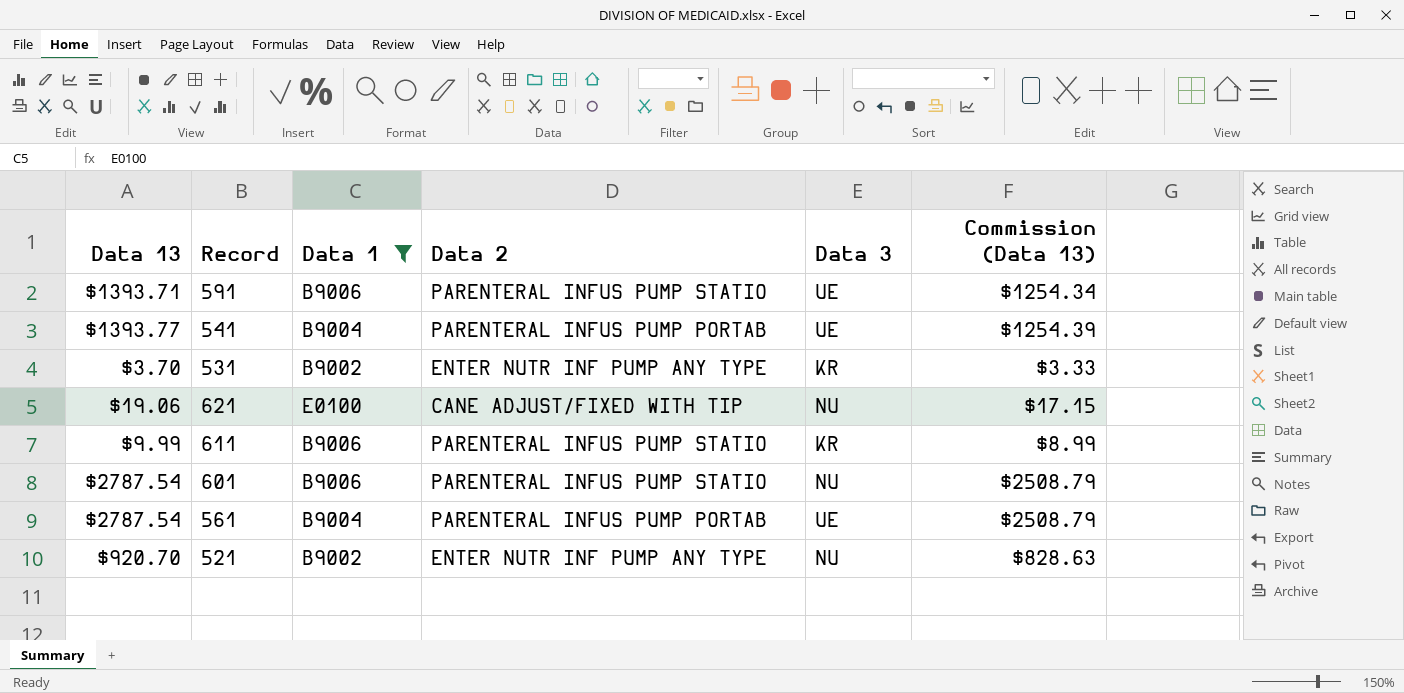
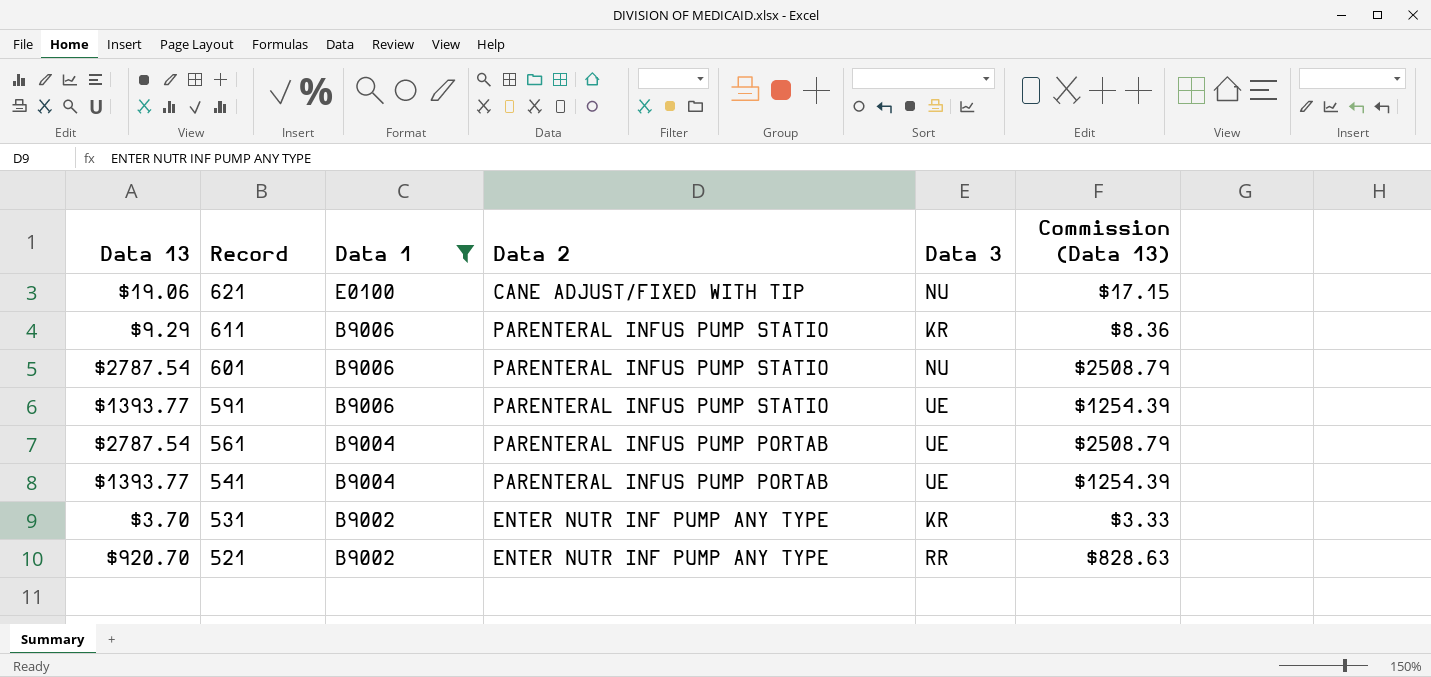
row order: none -> Record descending
611 | Data 13: $9.99 -> $9.29
611 | Commission (Data 13): $8.99 -> $8.36
591 | Data 13: $1393.71 -> $1393.77
591 | Commission (Data 13): $1254.34 -> $1254.39
521 | Data 3: NU -> RR

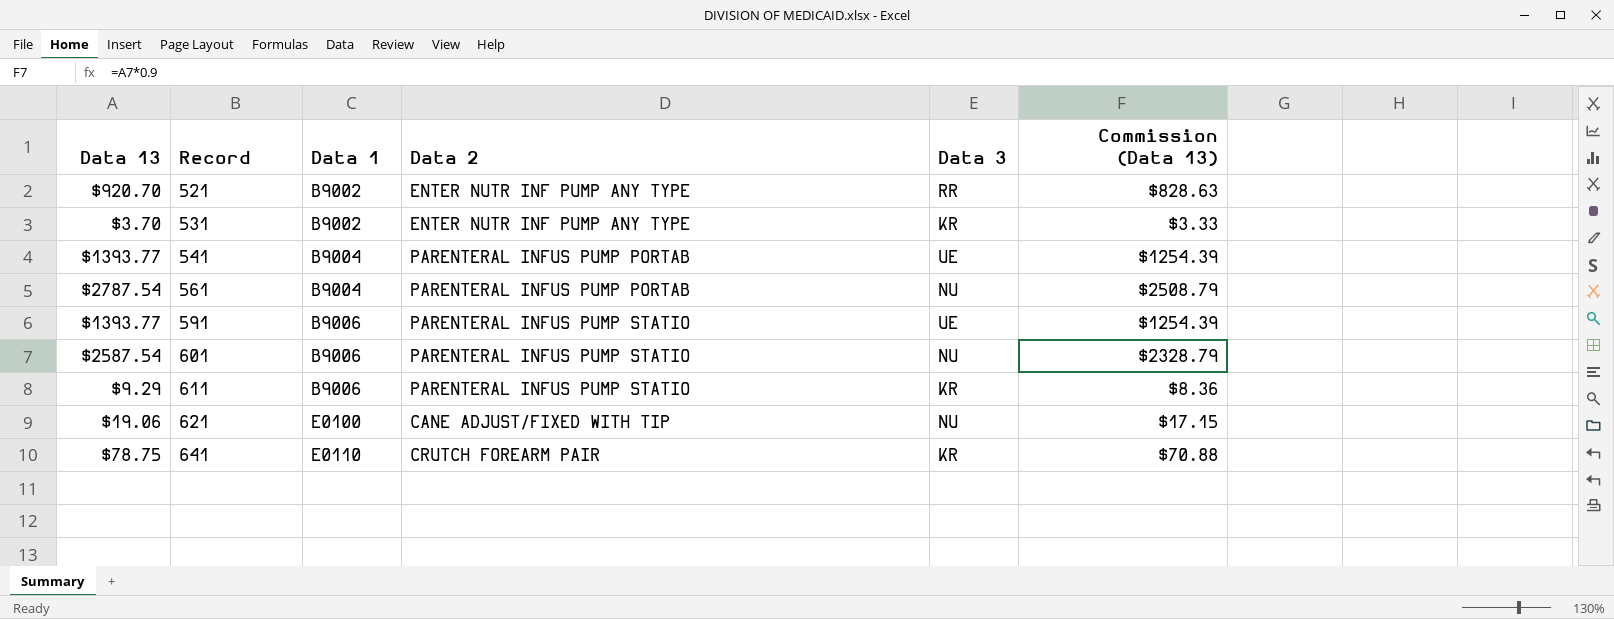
filter: Data 1 != E0110 -> none
row order: Record descending -> Record ascending
561 | Data 3: UE -> NU
601 | Data 13: $2787.54 -> $2587.54
601 | Commission (Data 13): $2508.79 -> $2328.79

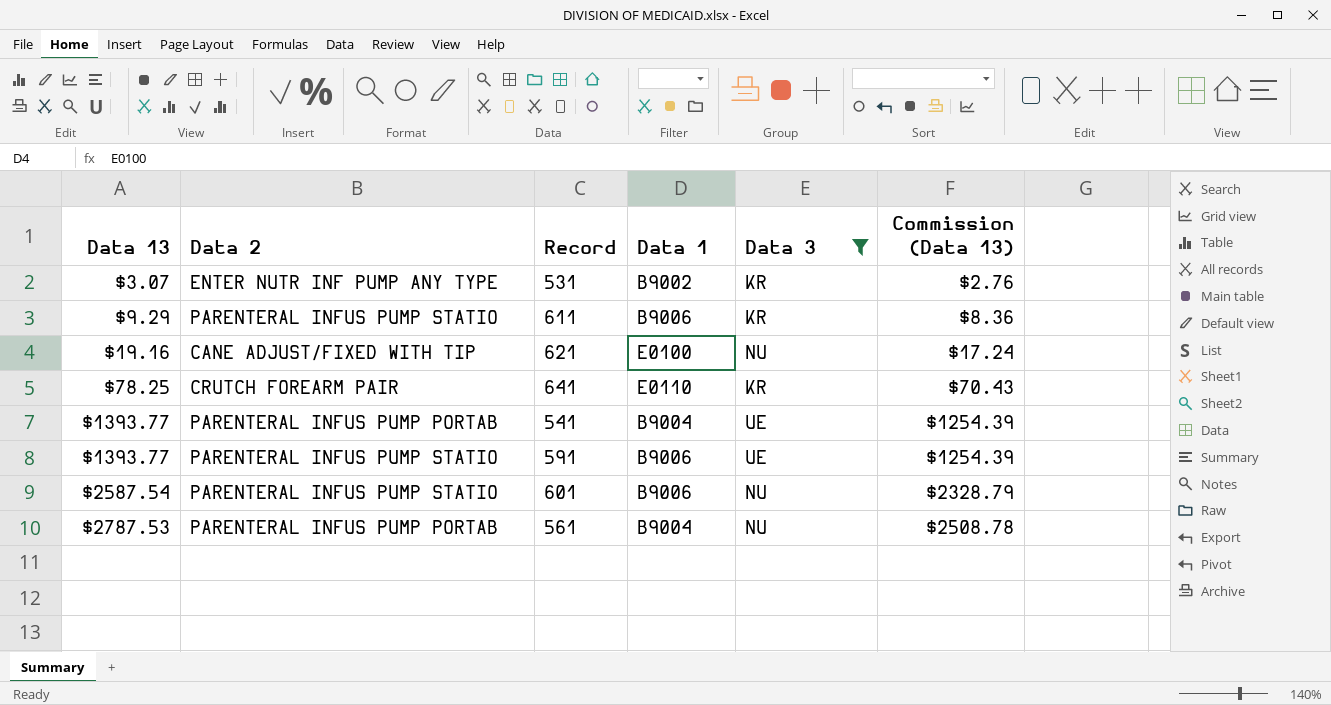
filter: none -> Data 3 != RR
row order: Record ascending -> Data 13 ascending
column Data 2 | position: 4 -> 2
531 | Data 13: $3.70 -> $3.07
531 | Commission (Data 13): $3.33 -> $2.76
621 | Data 13: $19.06 -> $19.16
621 | Commission (Data 13): $17.15 -> $17.24
641 | Data 13: $78.75 -> $78.25
641 | Commission (Data 13): $70.88 -> $70.43
561 | Data 13: $2787.54 -> $2787.53
561 | Commission (Data 13): $2508.79 -> $2508.78

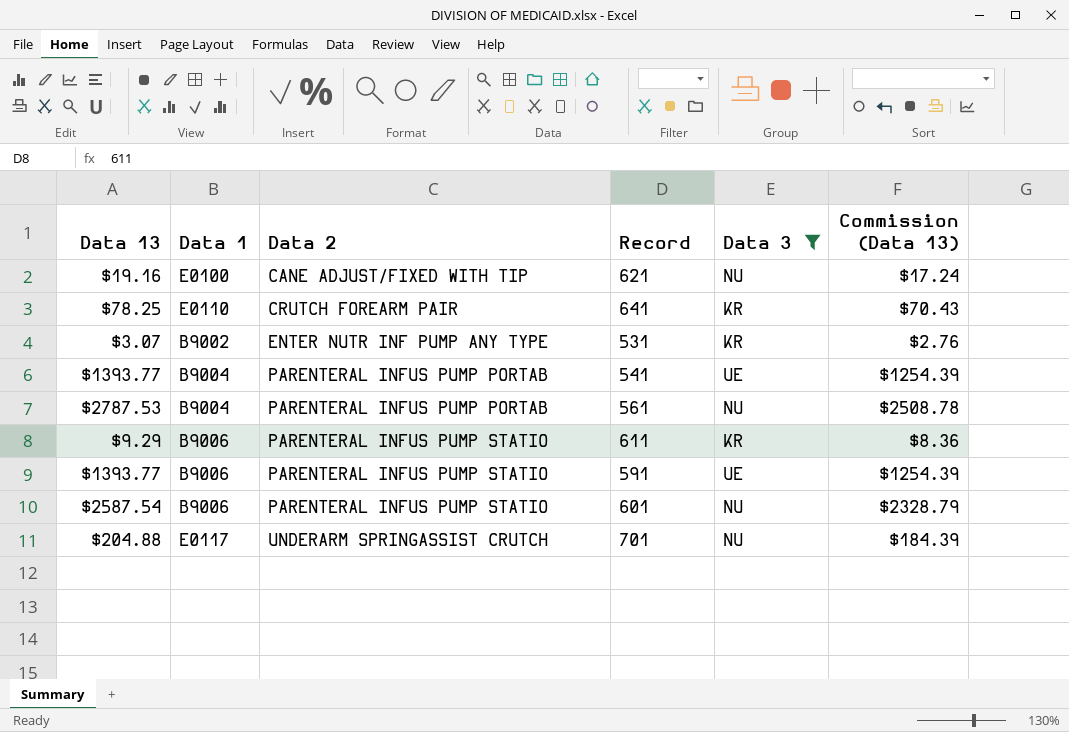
row order: Data 13 ascending -> Data 2 ascending
column Data 1 | position: 4 -> 2
row 701: none -> $204.88 | E0117 | UNDERARM SPRINGASSIST CRUTCH | NU | $184.39

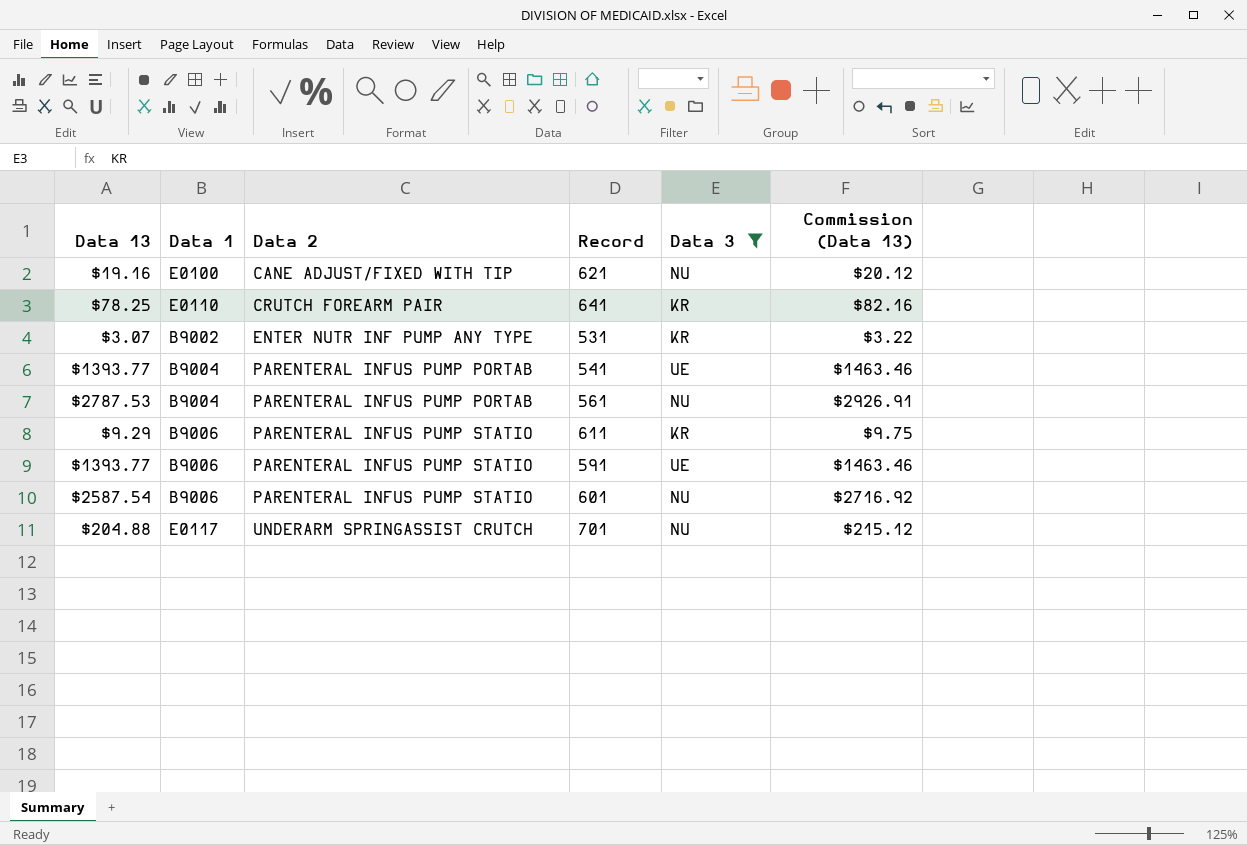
column Commission (Data 13) | formula: [Data 13] * 0.9 -> [Data 13] * 1.05

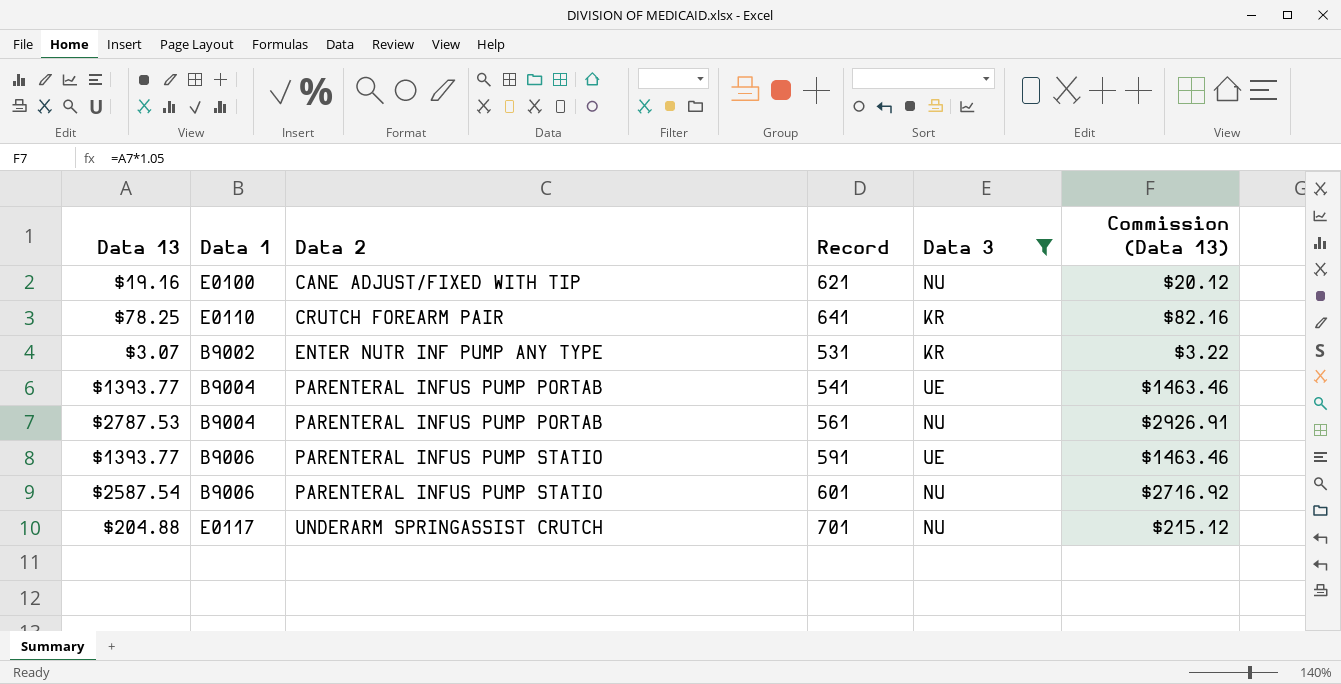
row 611: $9.29 | B9006 | PARENTERAL INFUS PUMP STATIO | KR | $9.75 -> none

